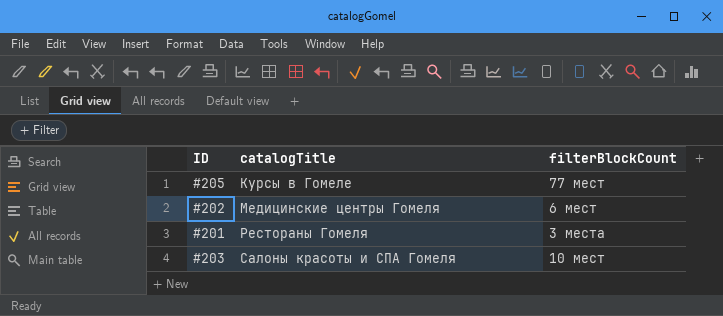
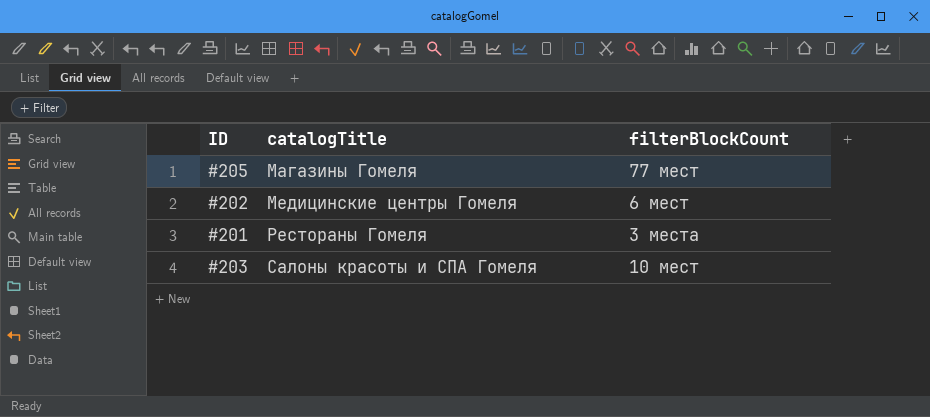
#205 | catalogTitle: Курсы в Гомеле -> Магазины Гомеля

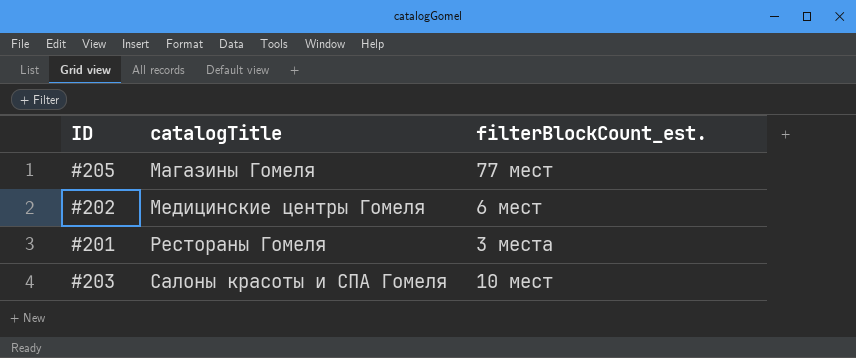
column name: filterBlockCount -> filterBlockCount_est.

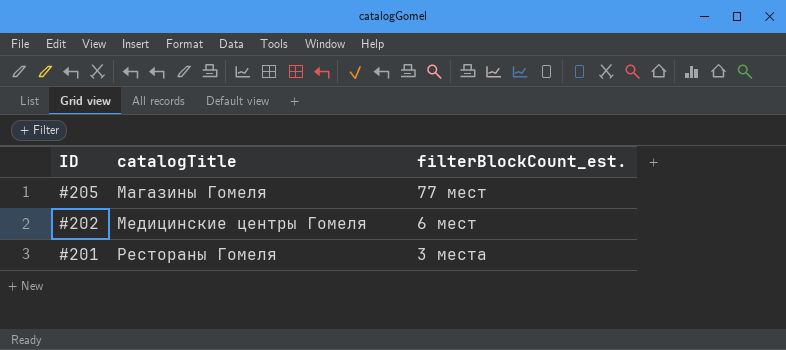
row #203: Салоны красоты и СПА Гомеля | 10 мест -> none

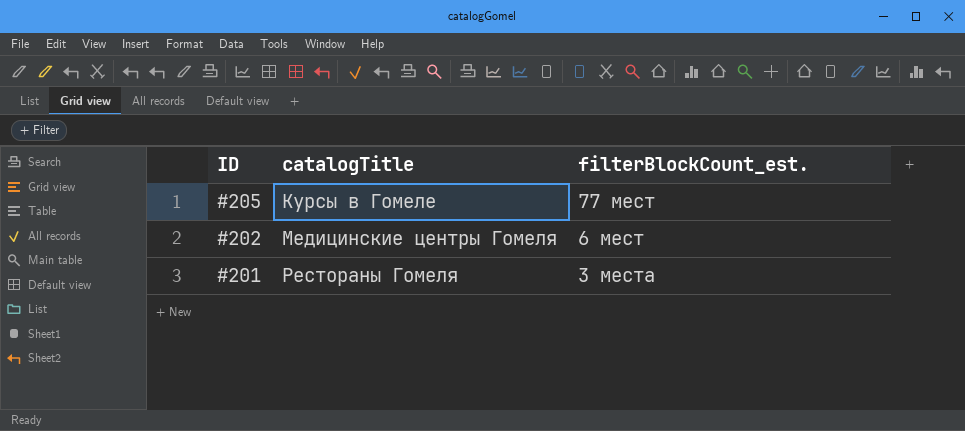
#205 | catalogTitle: Магазины Гомеля -> Курсы в Гомеле

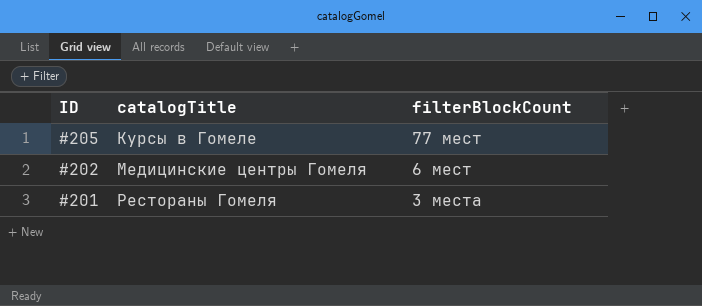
column name: filterBlockCount_est. -> filterBlockCount

